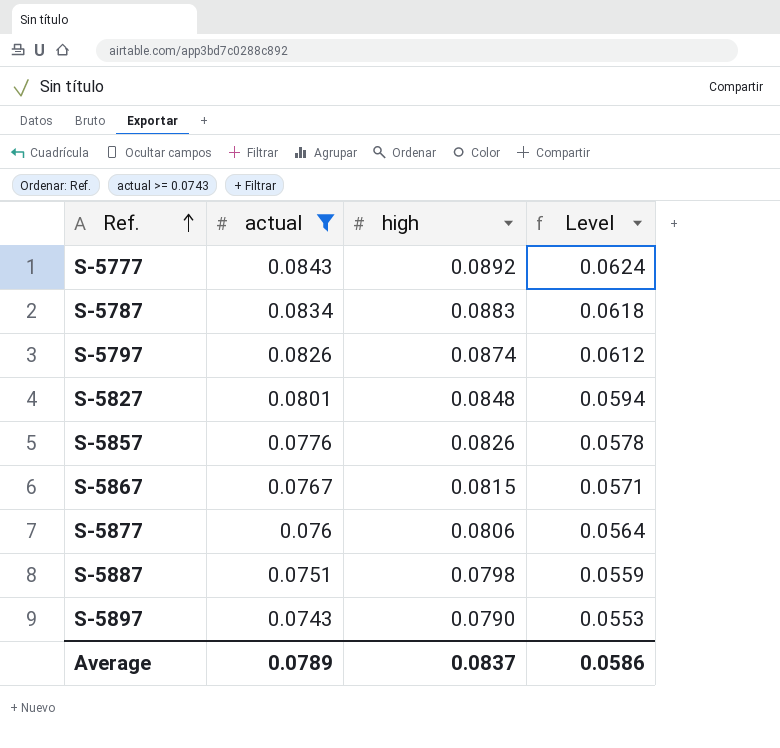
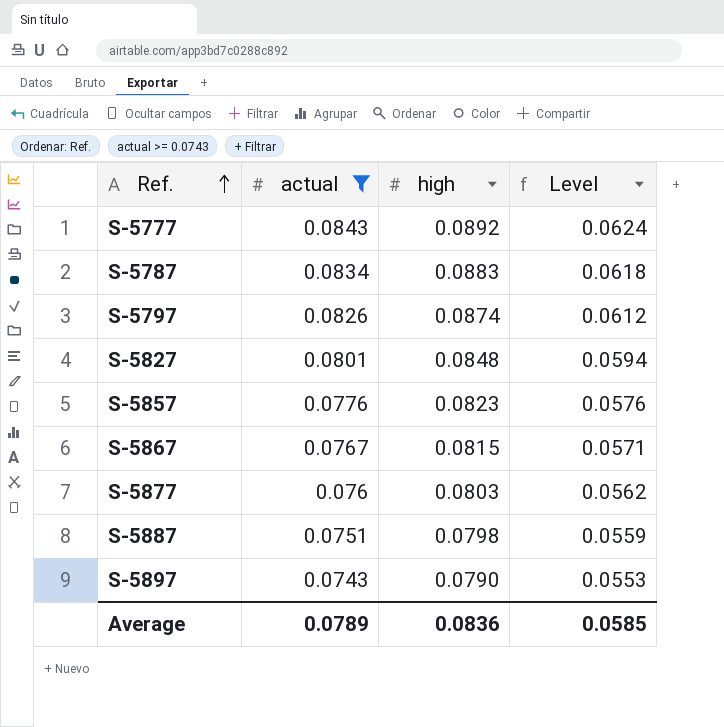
S-5857 | high: 0.0826 -> 0.0823
S-5857 | Level: 0.0578 -> 0.0576
S-5877 | high: 0.0806 -> 0.0803
S-5877 | Level: 0.0564 -> 0.0562
Average | high: 0.0837 -> 0.0836
Average | Level: 0.0586 -> 0.0585

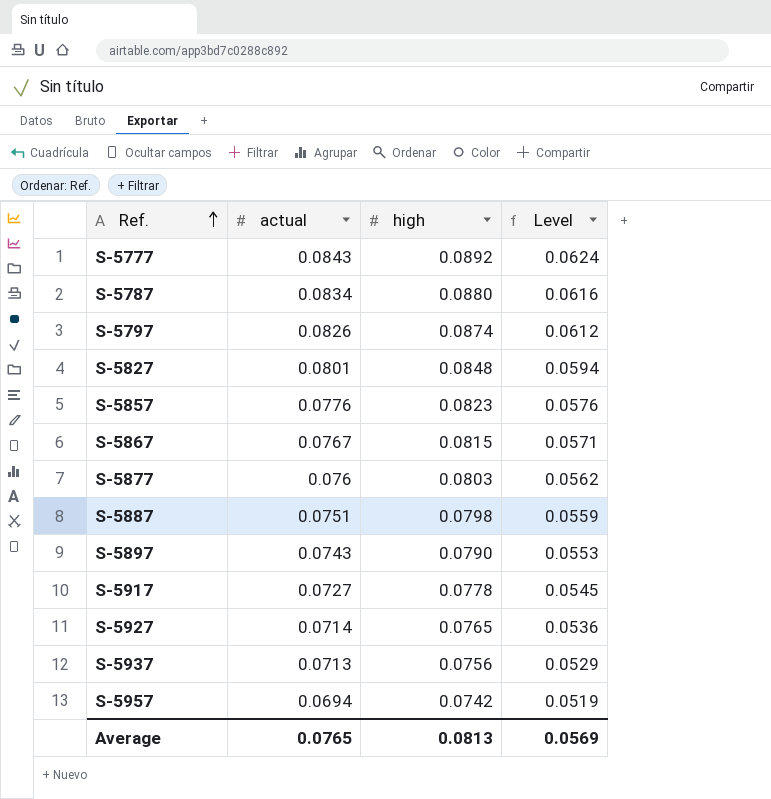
filter: actual >= 0.0743 -> none
S-5787 | high: 0.0883 -> 0.0880
S-5787 | Level: 0.0618 -> 0.0616
Average | actual: 0.0789 -> 0.0765
Average | high: 0.0836 -> 0.0813
Average | Level: 0.0585 -> 0.0569

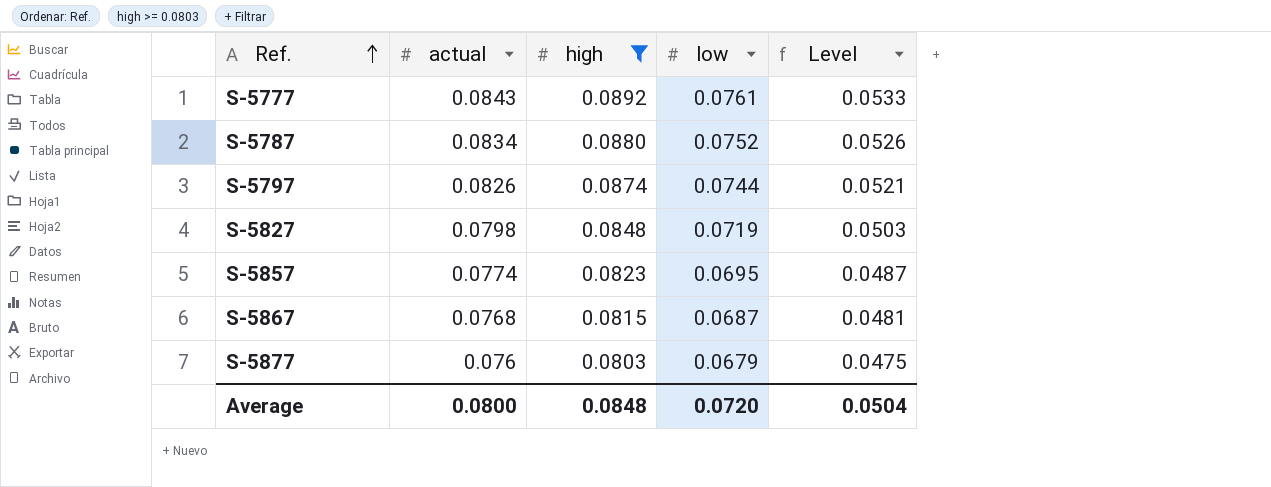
filter: none -> high >= 0.0803
column low | position: none -> 4
column Level | formula: [high] * 0.7 -> [low] * 0.7
S-5827 | actual: 0.0801 -> 0.0798
S-5857 | actual: 0.0776 -> 0.0774
S-5867 | actual: 0.0767 -> 0.0768
Average | actual: 0.0765 -> 0.0800
Average | high: 0.0813 -> 0.0848
Average | Level: 0.0569 -> 0.0504

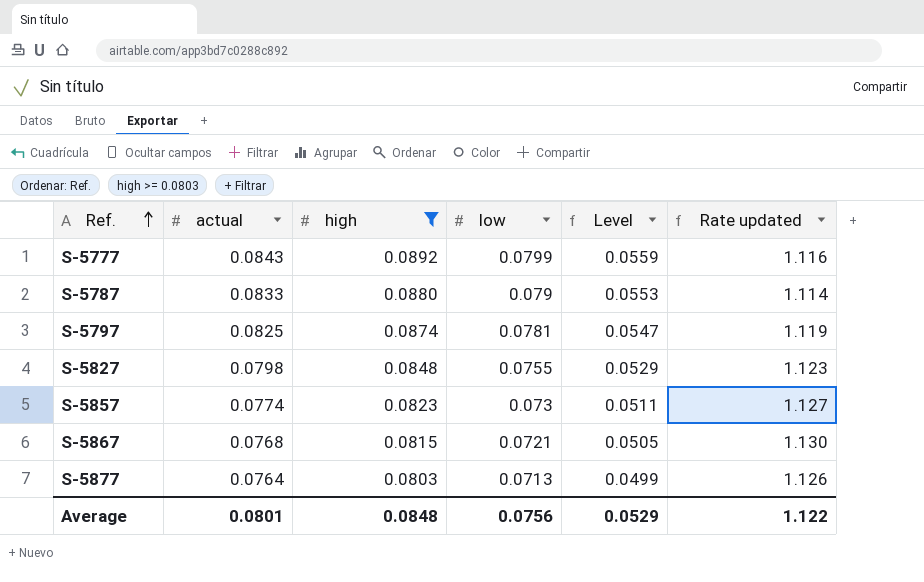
column Rate updated | formula: none -> [high] / [low]
S-5777 | low: 0.0761 -> 0.0799
S-5777 | Level: 0.0533 -> 0.0559
S-5787 | actual: 0.0834 -> 0.0833
S-5787 | low: 0.0752 -> 0.079
S-5787 | Level: 0.0526 -> 0.0553
S-5797 | actual: 0.0826 -> 0.0825
S-5797 | low: 0.0744 -> 0.0781
S-5797 | Level: 0.0521 -> 0.0547
S-5827 | low: 0.0719 -> 0.0755
S-5827 | Level: 0.0503 -> 0.0529
S-5857 | low: 0.0695 -> 0.073
S-5857 | Level: 0.0487 -> 0.0511
S-5867 | low: 0.0687 -> 0.0721
S-5867 | Level: 0.0481 -> 0.0505
S-5877 | actual: 0.076 -> 0.0764
S-5877 | low: 0.0679 -> 0.0713
S-5877 | Level: 0.0475 -> 0.0499
Average | actual: 0.0800 -> 0.0801
Average | low: 0.0720 -> 0.0756
Average | Level: 0.0504 -> 0.0529

